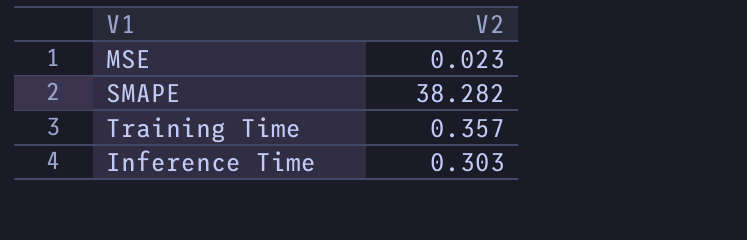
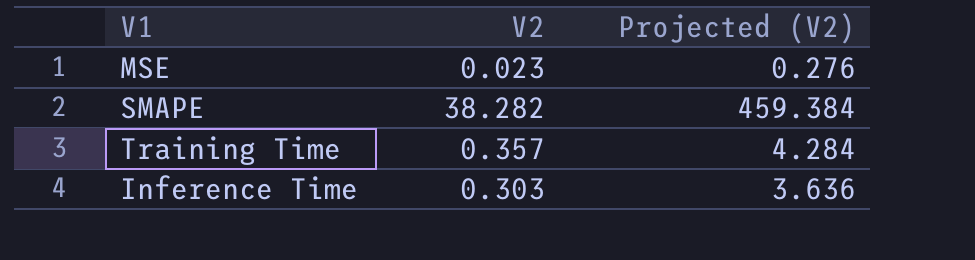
column Projected (V2) | formula: none -> [V2] * 12

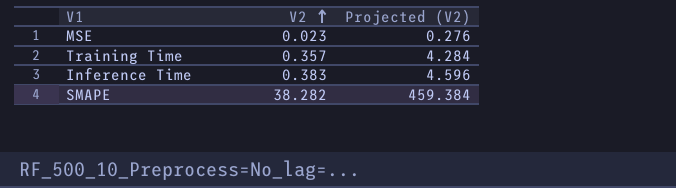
row order: none -> V2 ascending
Inference Time | V2: 0.303 -> 0.383
Inference Time | Projected (V2): 3.636 -> 4.596

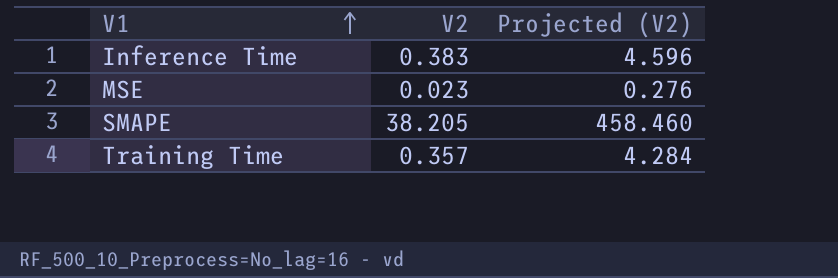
row order: V2 ascending -> V1 ascending
SMAPE | V2: 38.282 -> 38.205
SMAPE | Projected (V2): 459.384 -> 458.460

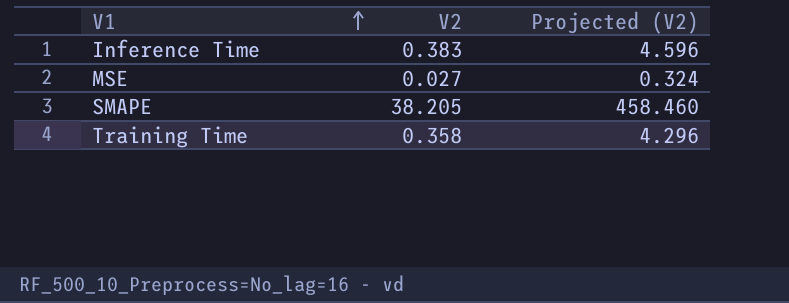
MSE | V2: 0.023 -> 0.027
MSE | Projected (V2): 0.276 -> 0.324
Training Time | V2: 0.357 -> 0.358
Training Time | Projected (V2): 4.284 -> 4.296

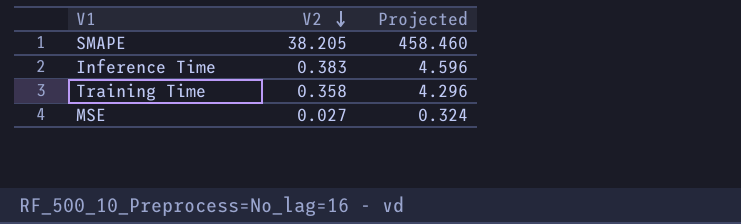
row order: V1 ascending -> V2 descending
column name: Projected (V2) -> Projected

